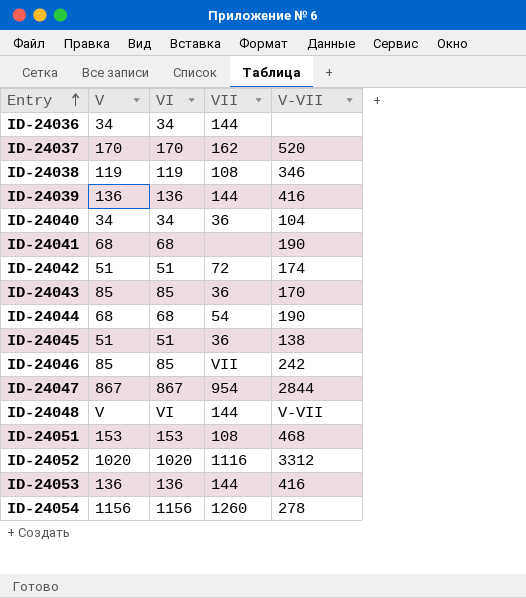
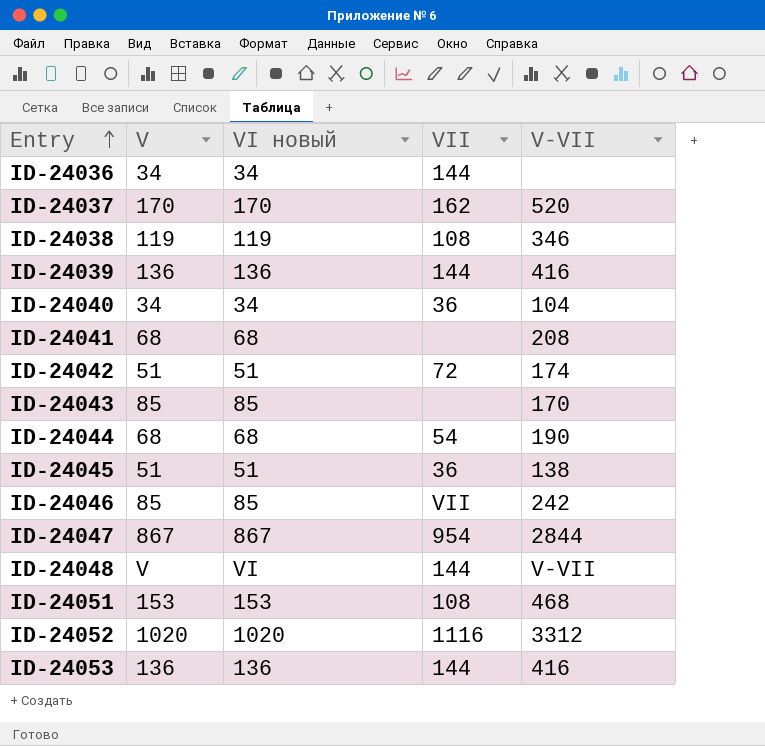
column name: VI -> VI новый
row ID-24054: 1156 | 1156 | 1260 | 278 -> none
ID-24041 | V-VII: 190 -> 208
ID-24043 | VII: 36 -> none

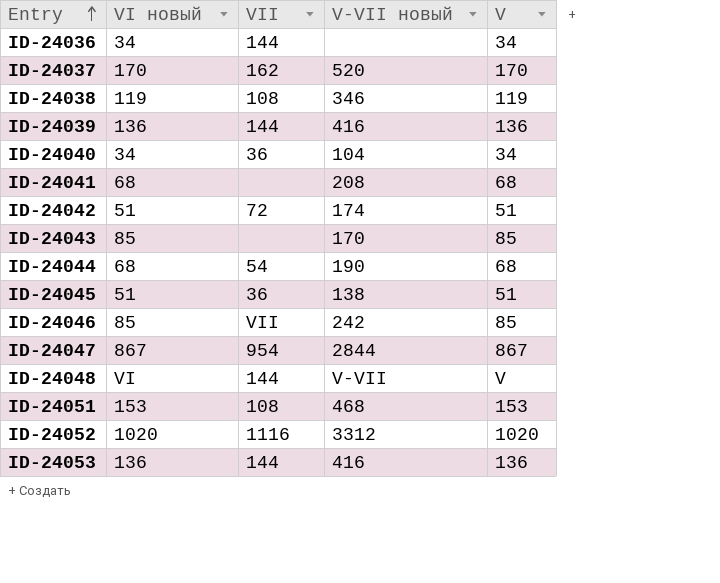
column name: V-VII -> V-VII новый
column V | position: 2 -> 5

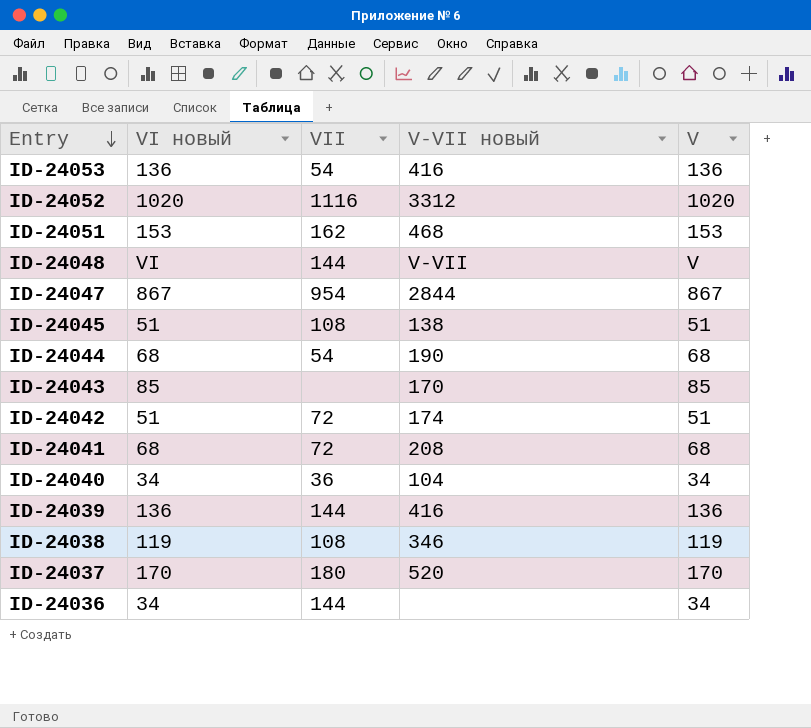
row order: Entry ascending -> Entry descending
row ID-24046: 85 | VII | 242 | 85 -> none
ID-24053 | VII: 144 -> 54
ID-24051 | VII: 108 -> 162
ID-24045 | VII: 36 -> 108
ID-24041 | VII: none -> 72
ID-24037 | VII: 162 -> 180

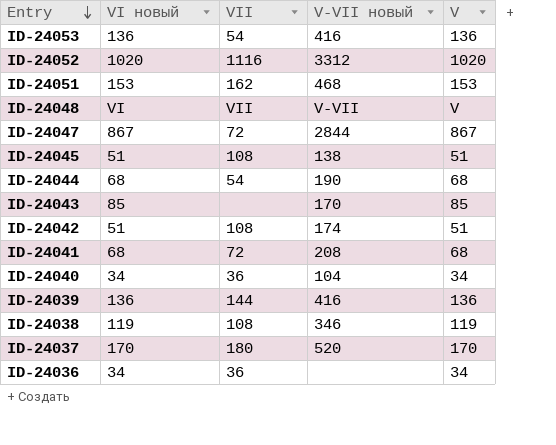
ID-24048 | VII: 144 -> VII
ID-24047 | VII: 954 -> 72
ID-24042 | VII: 72 -> 108
ID-24036 | VII: 144 -> 36

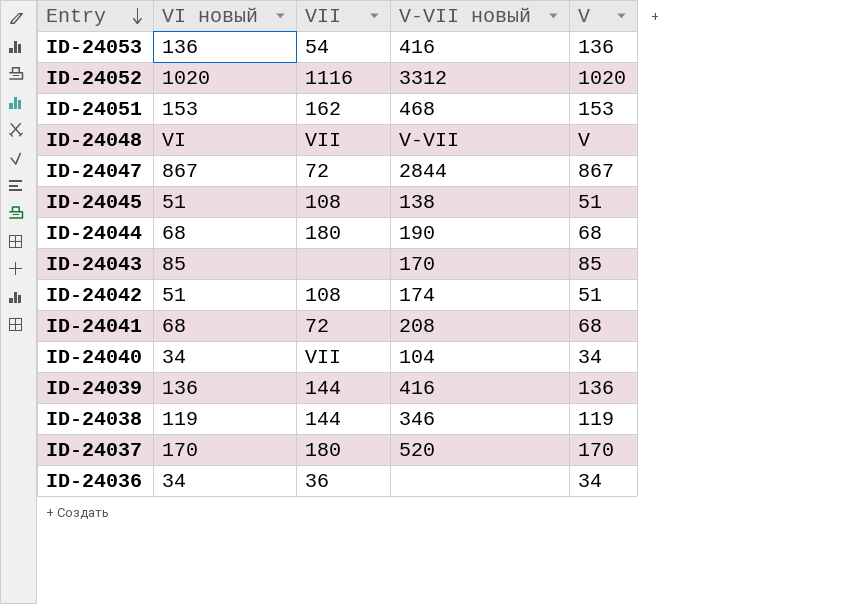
ID-24044 | VII: 54 -> 180
ID-24040 | VII: 36 -> VII
ID-24038 | VII: 108 -> 144

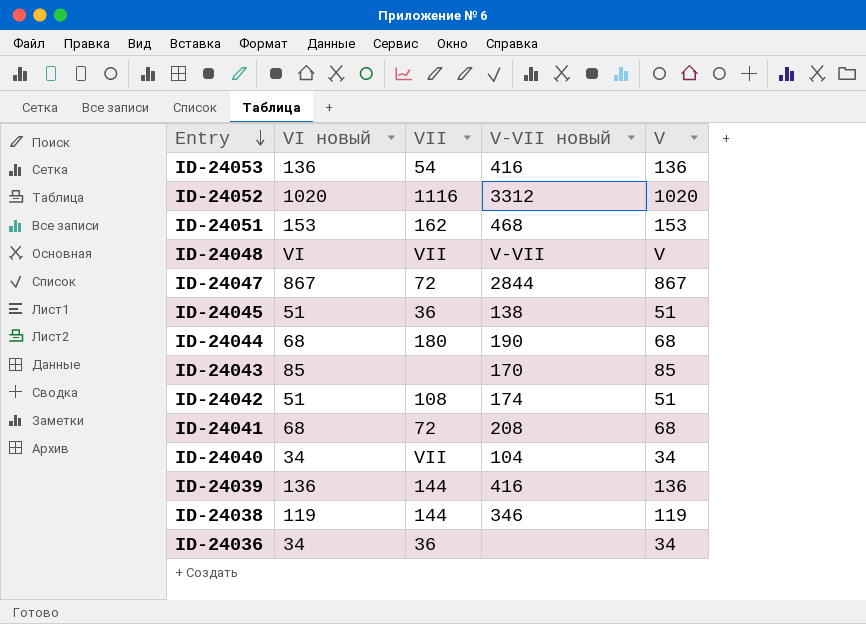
row ID-24037: 170 | 180 | 520 | 170 -> none
ID-24045 | VII: 108 -> 36

